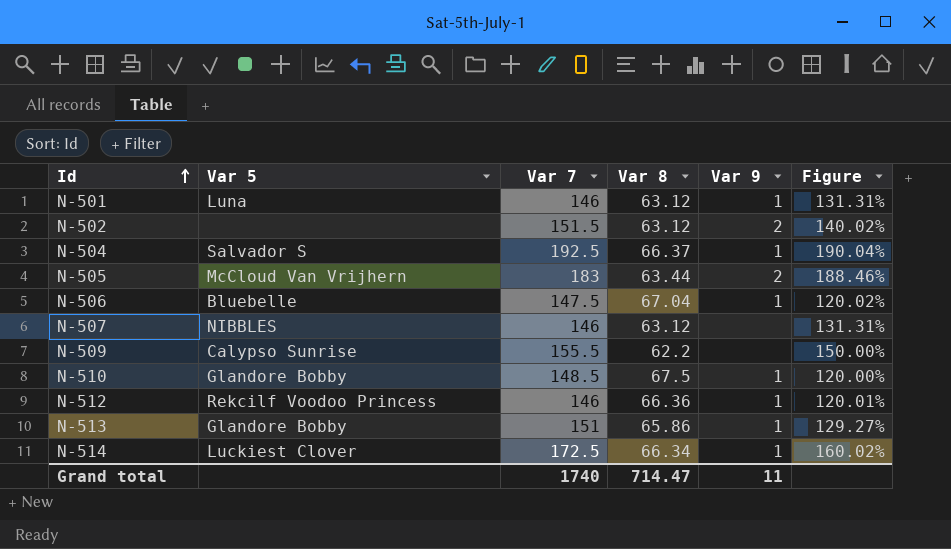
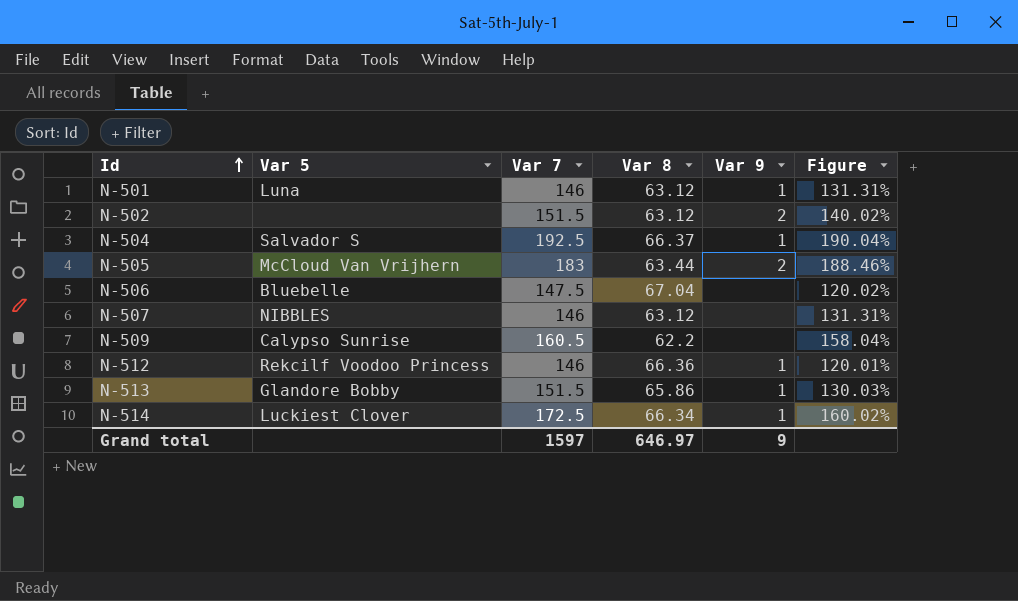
row N-510: Glandore Bobby | 148.5 | 67.5 | 1 | 120.00% -> none
N-506 | Var 9: 1 -> none
N-509 | Var 7: 155.5 -> 160.5
N-509 | Figure: 150.00% -> 158.04%
N-513 | Var 7: 151 -> 151.5
N-513 | Figure: 129.27% -> 130.03%
Grand total | Var 7: 1740 -> 1597
Grand total | Var 8: 714.47 -> 646.97
Grand total | Var 9: 11 -> 9

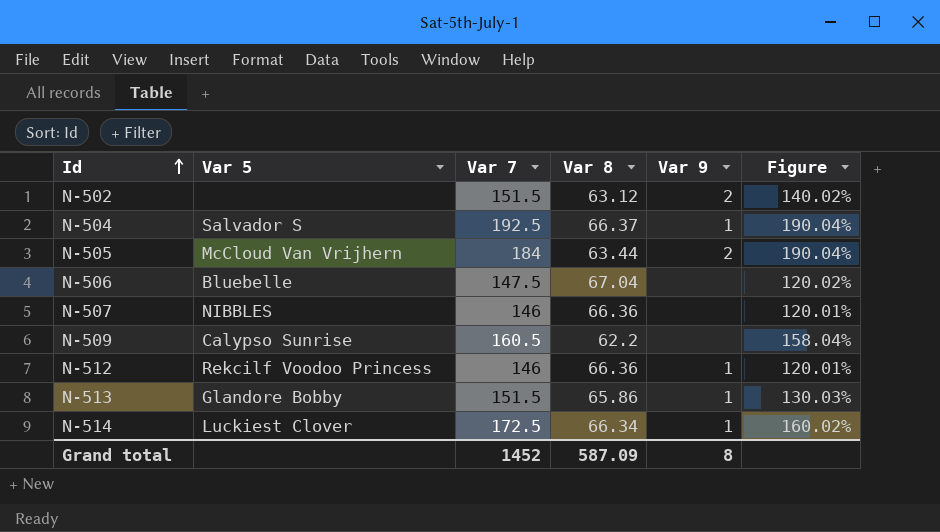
row N-501: Luna | 146 | 63.12 | 1 | 131.31% -> none
N-505 | Var 7: 183 -> 184
N-505 | Figure: 188.46% -> 190.04%
N-507 | Var 8: 63.12 -> 66.36
N-507 | Figure: 131.31% -> 120.01%
Grand total | Var 7: 1597 -> 1452
Grand total | Var 8: 646.97 -> 587.09
Grand total | Var 9: 9 -> 8

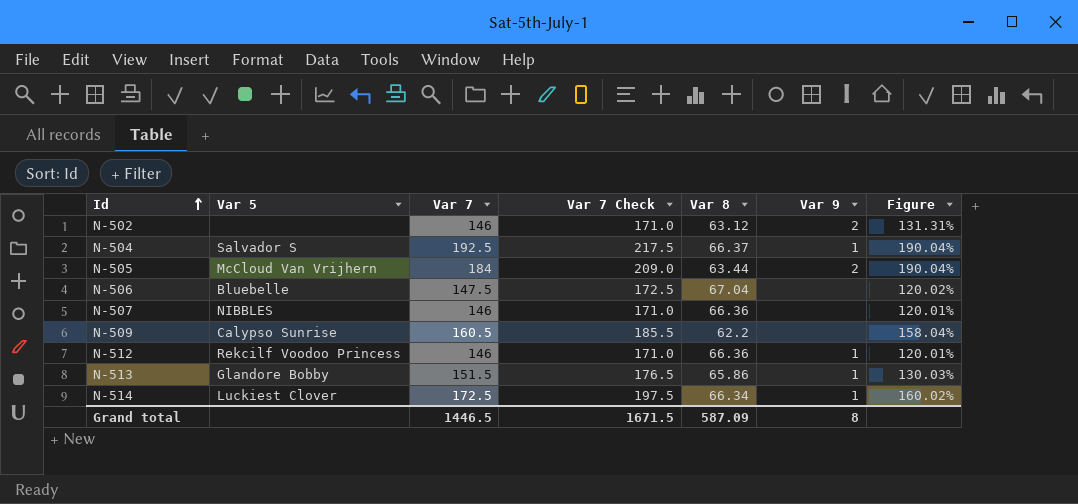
column Var 7 Check | formula: none -> [Var 7] + 25
N-502 | Var 7: 151.5 -> 146
N-502 | Figure: 140.02% -> 131.31%
Grand total | Var 7: 1452 -> 1446.5

